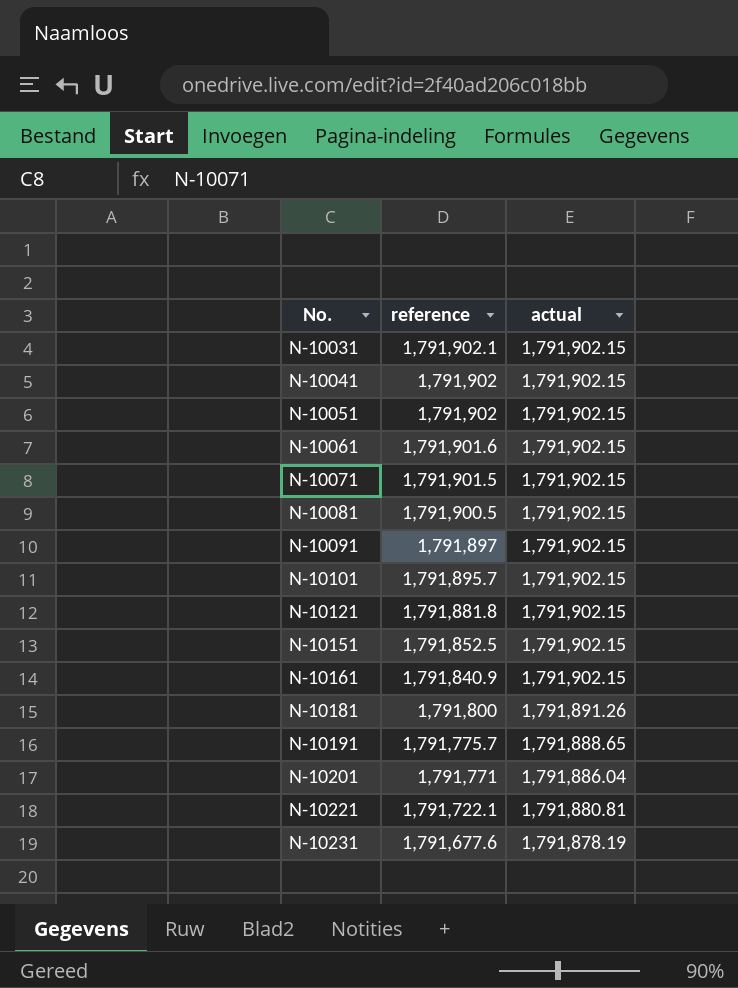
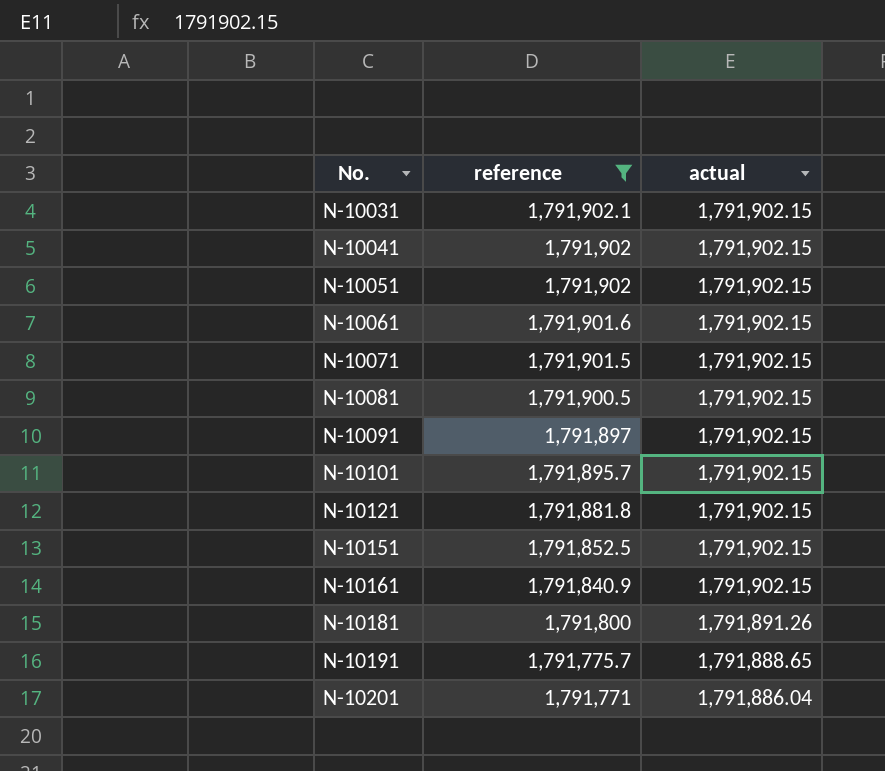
filter: none -> reference >= 1,791,771

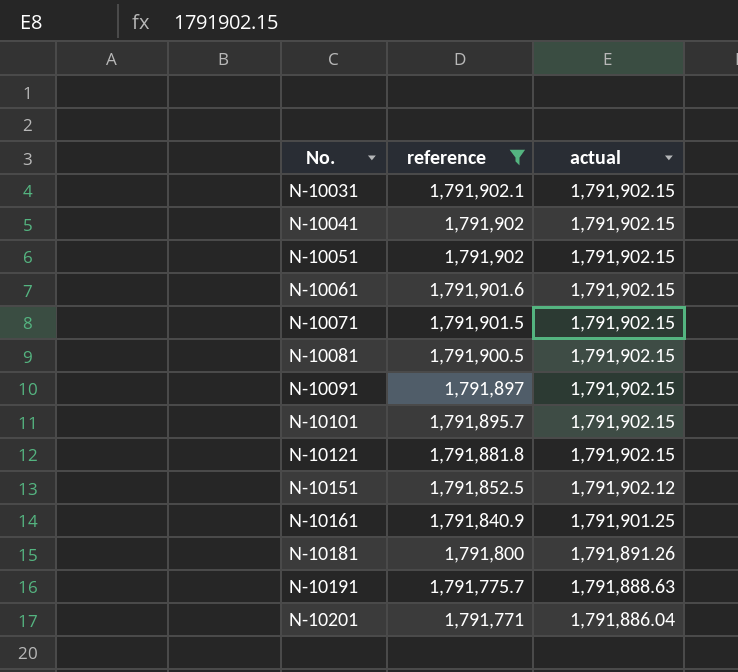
N-10151 | actual: 1,791,902.15 -> 1,791,902.12
N-10161 | actual: 1,791,902.15 -> 1,791,901.25
N-10191 | actual: 1,791,888.65 -> 1,791,888.63

